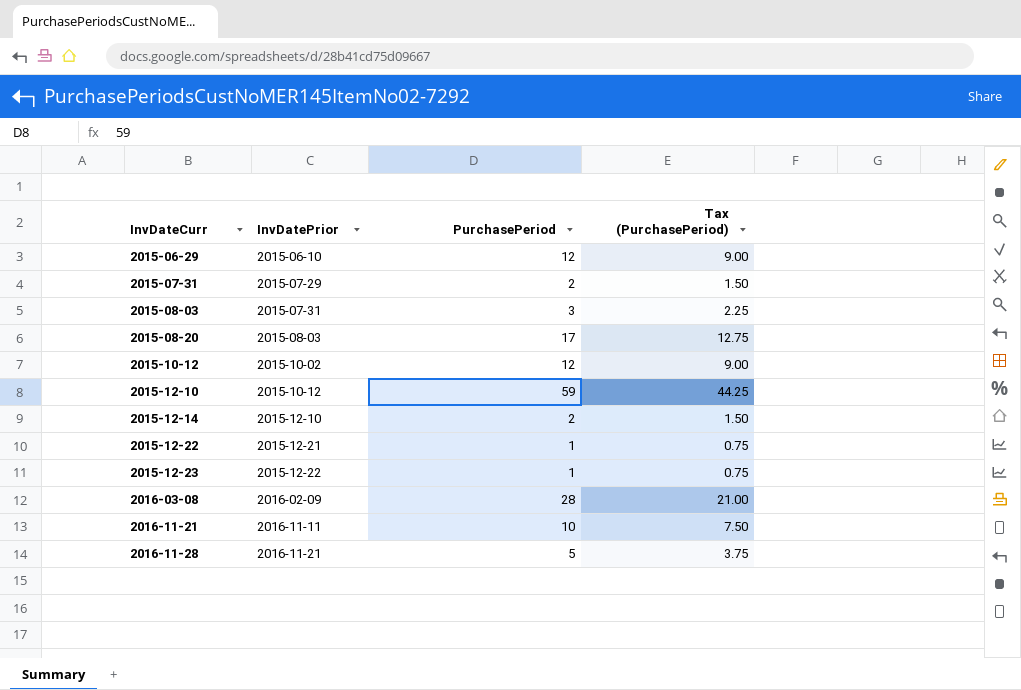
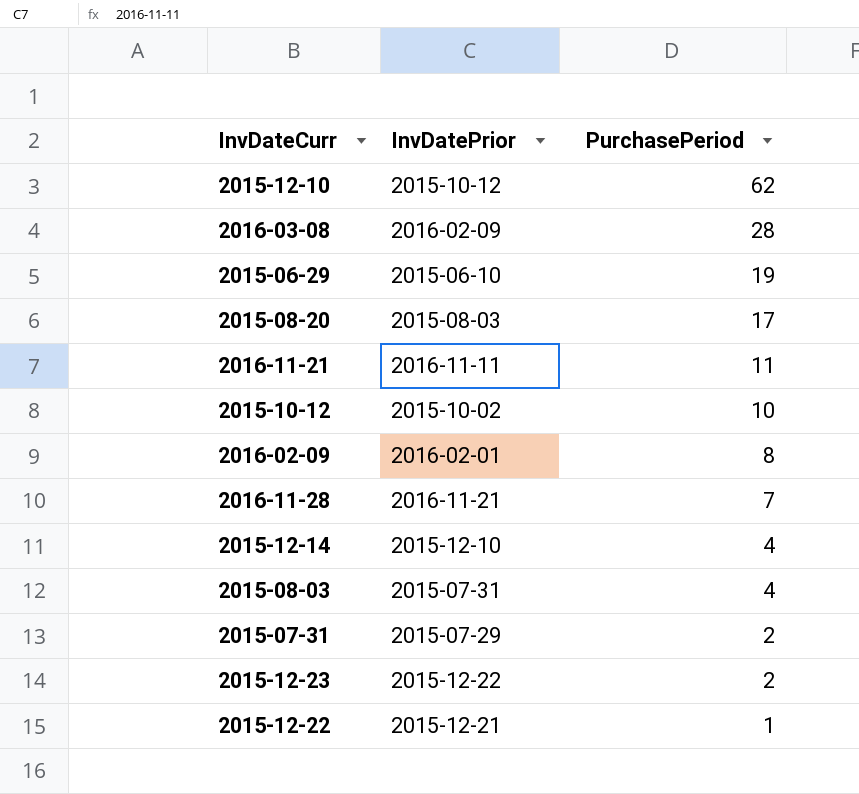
row order: InvDateCurr ascending -> PurchasePeriod descending
column Tax (PurchasePeriod) | formula: [PurchasePeriod] * 0.75 -> none
2015-12-10 | PurchasePeriod: 59 -> 62
2015-06-29 | PurchasePeriod: 12 -> 19
2016-11-21 | PurchasePeriod: 10 -> 11
2015-10-12 | PurchasePeriod: 12 -> 10
row 2016-02-09: none -> 2016-02-01 | 8
2016-11-28 | PurchasePeriod: 5 -> 7
2015-12-14 | PurchasePeriod: 2 -> 4
2015-08-03 | PurchasePeriod: 3 -> 4
2015-12-23 | PurchasePeriod: 1 -> 2

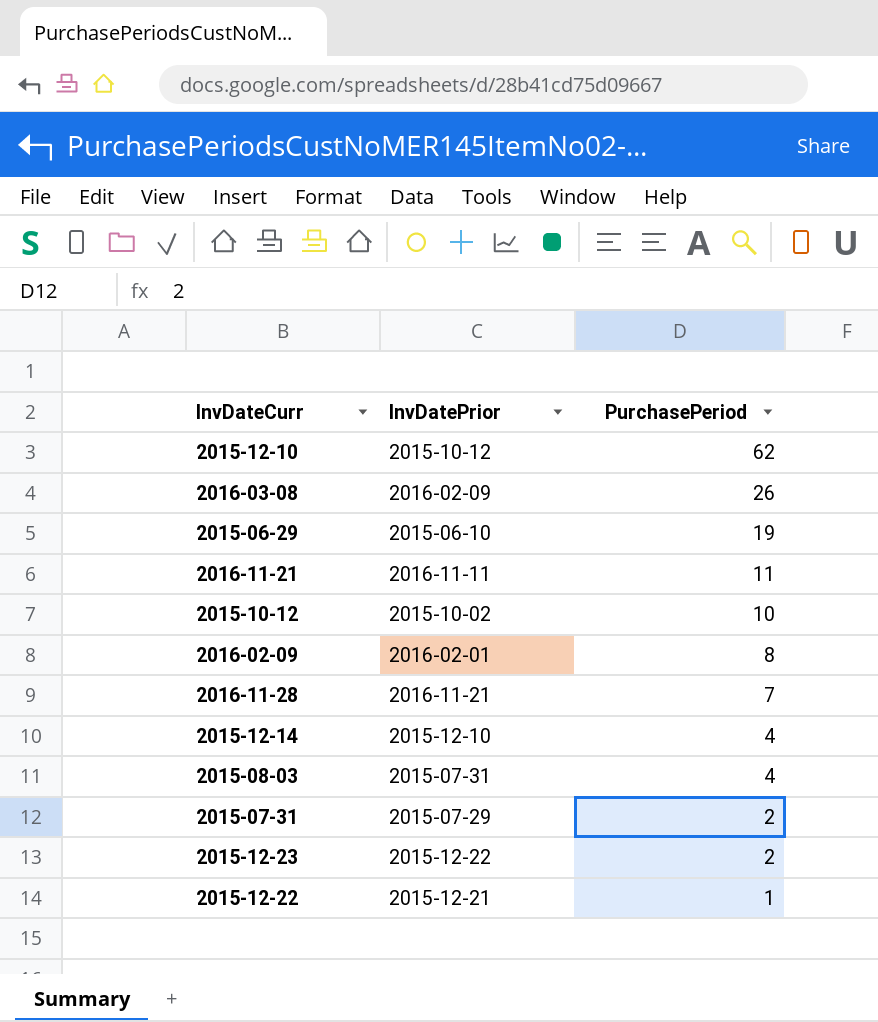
row 2015-08-20: 2015-08-03 | 17 -> none
2016-03-08 | PurchasePeriod: 28 -> 26

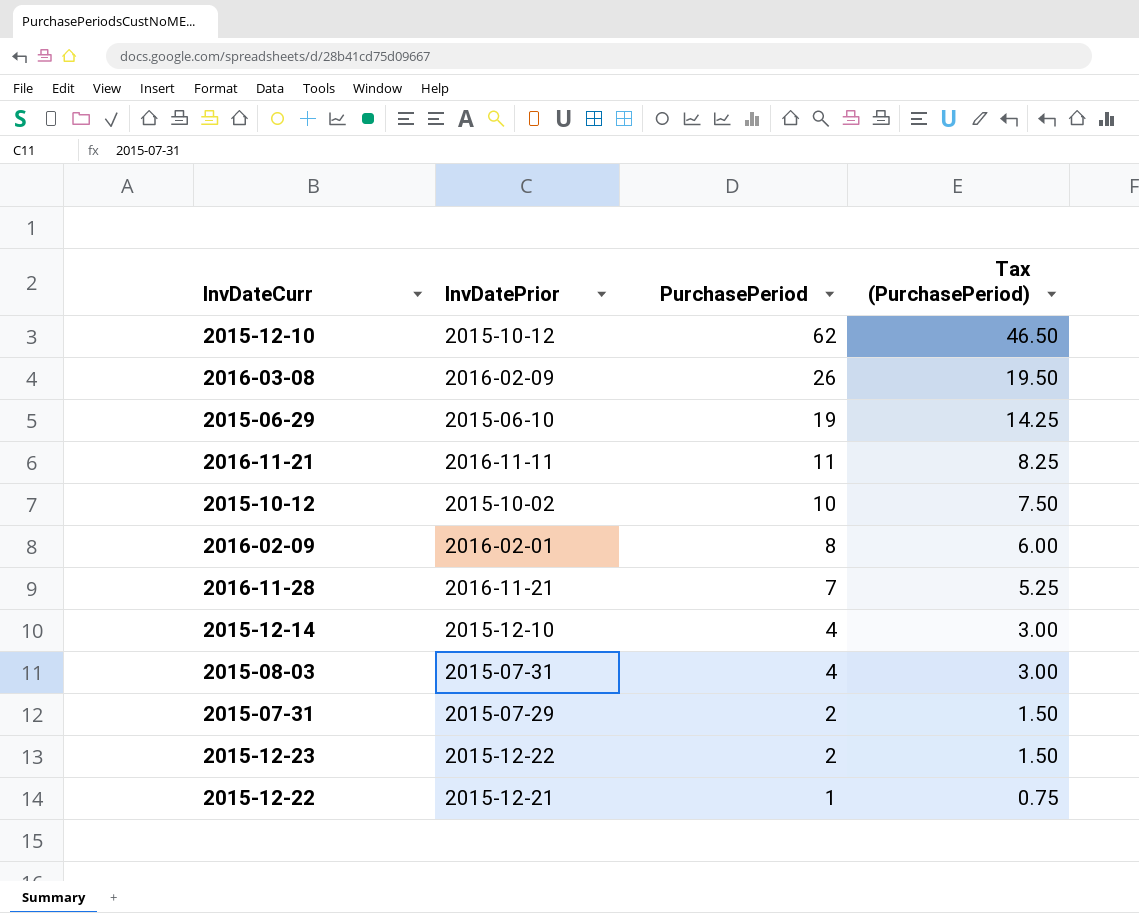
column Tax (PurchasePeriod) | formula: none -> [PurchasePeriod] * 0.75

